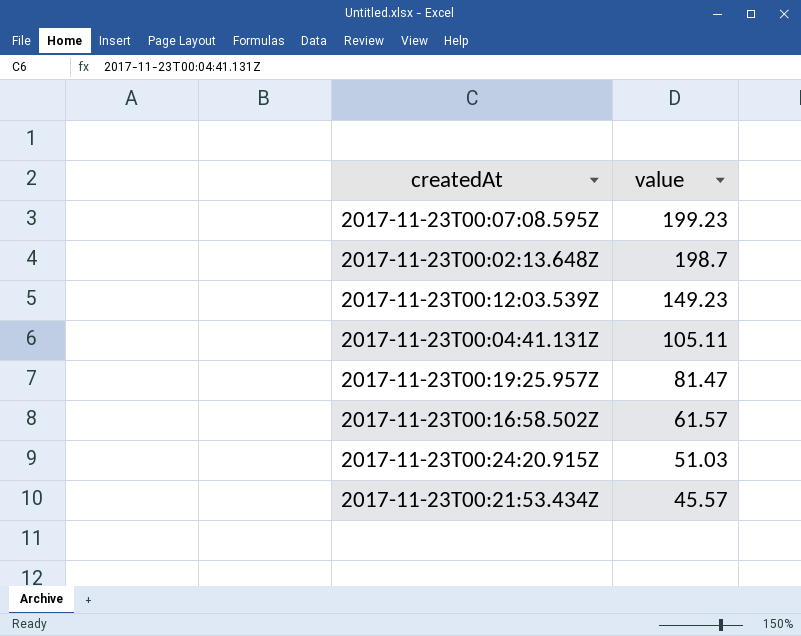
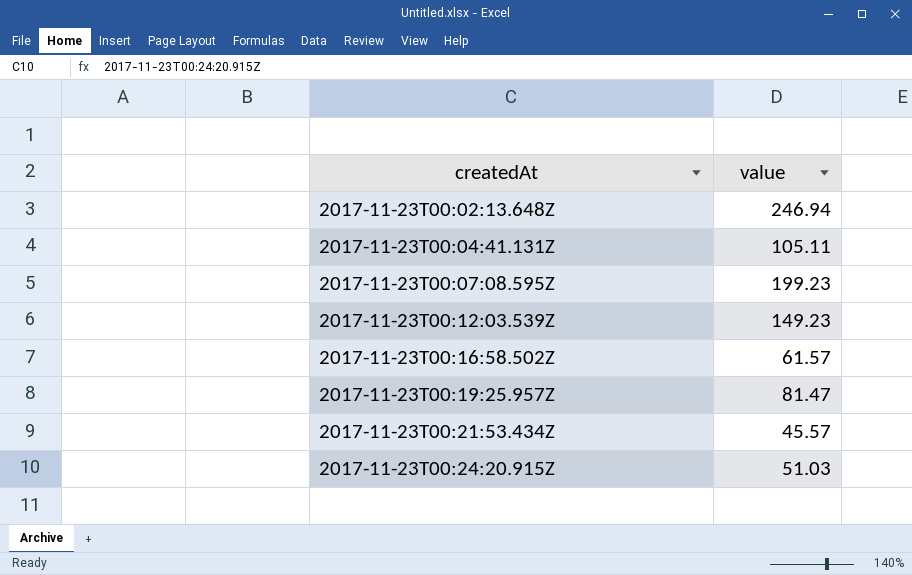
row order: value descending -> createdAt ascending
2017-11-23T00:02:13.648Z | value: 198.7 -> 246.94

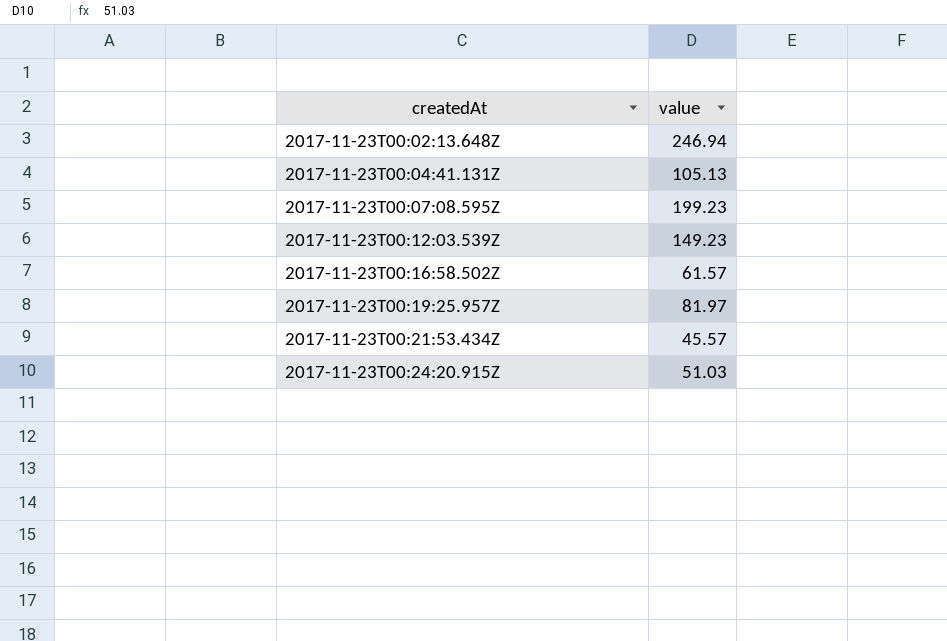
2017-11-23T00:04:41.131Z | value: 105.11 -> 105.13
2017-11-23T00:19:25.957Z | value: 81.47 -> 81.97

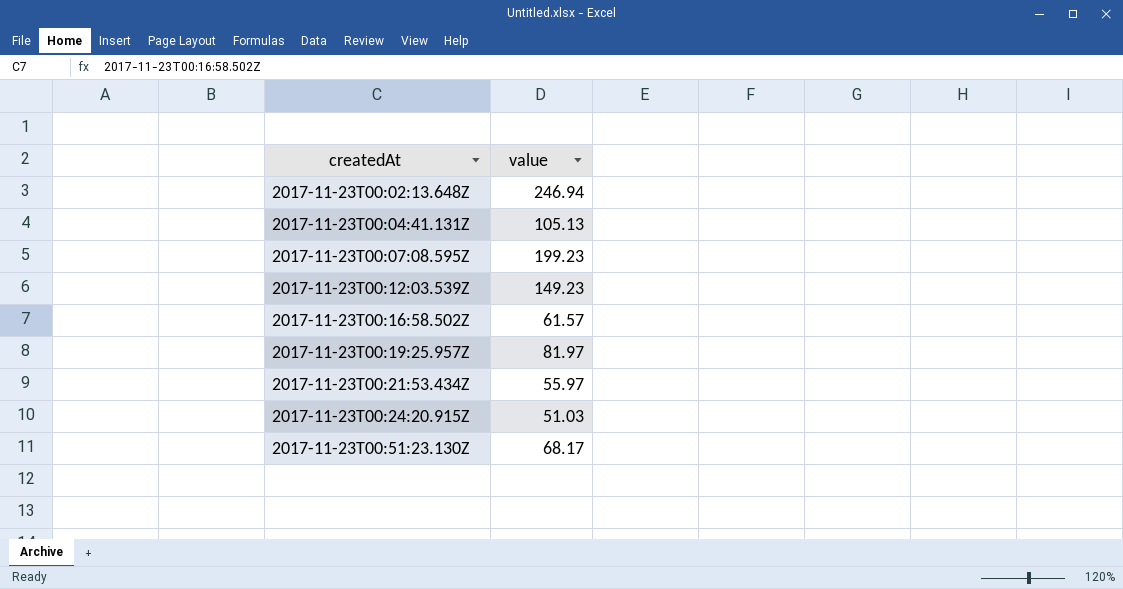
2017-11-23T00:21:53.434Z | value: 45.57 -> 55.97
row 2017-11-23T00:51:23.130Z: none -> 68.17

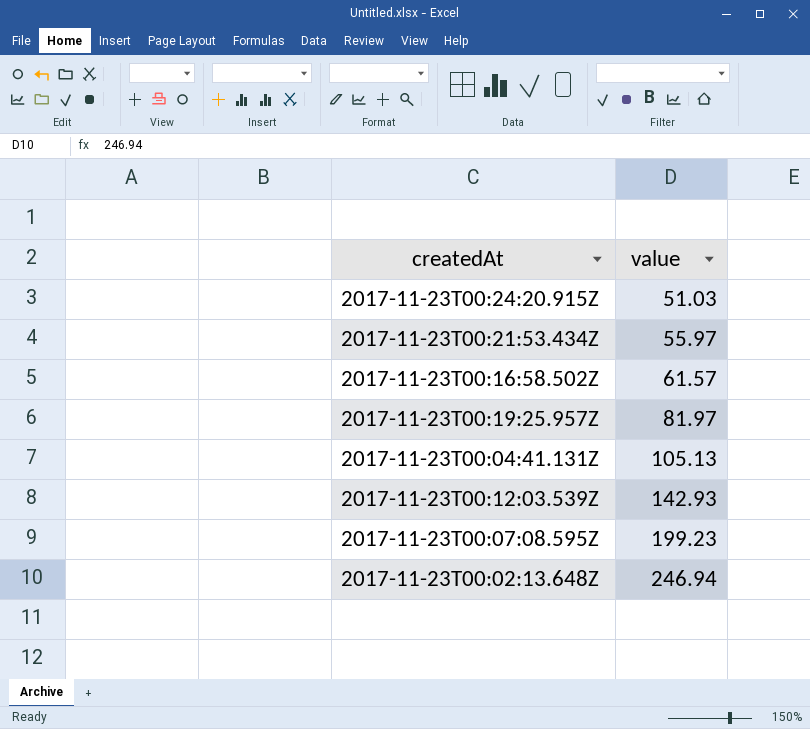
row order: createdAt ascending -> value ascending
row 2017-11-23T00:51:23.130Z: 68.17 -> none
2017-11-23T00:12:03.539Z | value: 149.23 -> 142.93

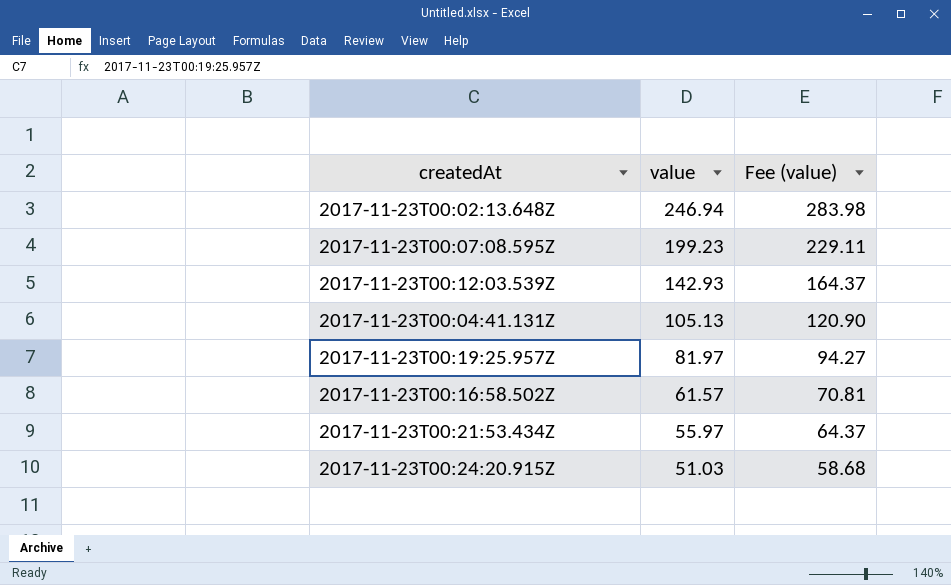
row order: value ascending -> value descending
column Fee (value) | formula: none -> [value] * 1.15

